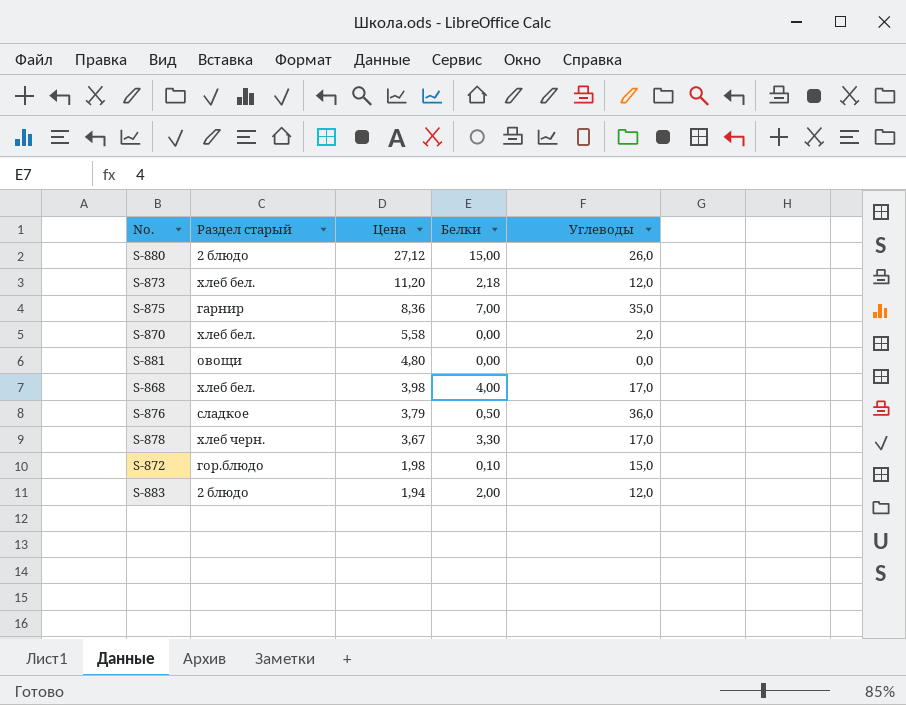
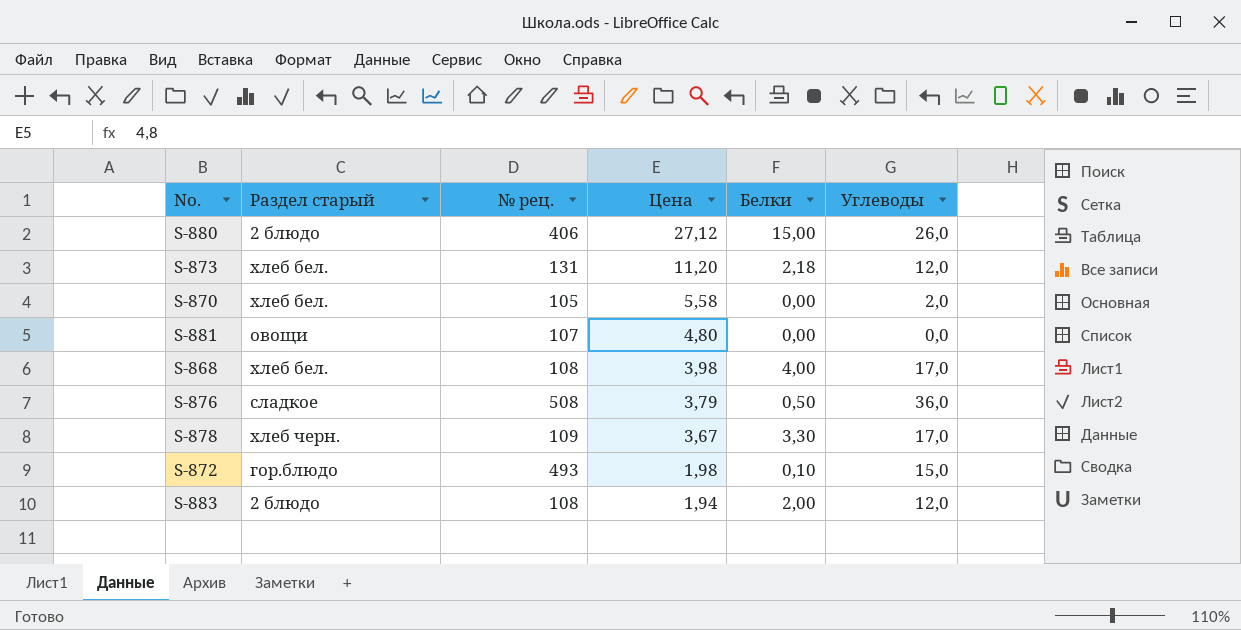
column № рец. | position: none -> 3
row S-875: гарнир | 8,36 | 7,00 | 35,0 -> none

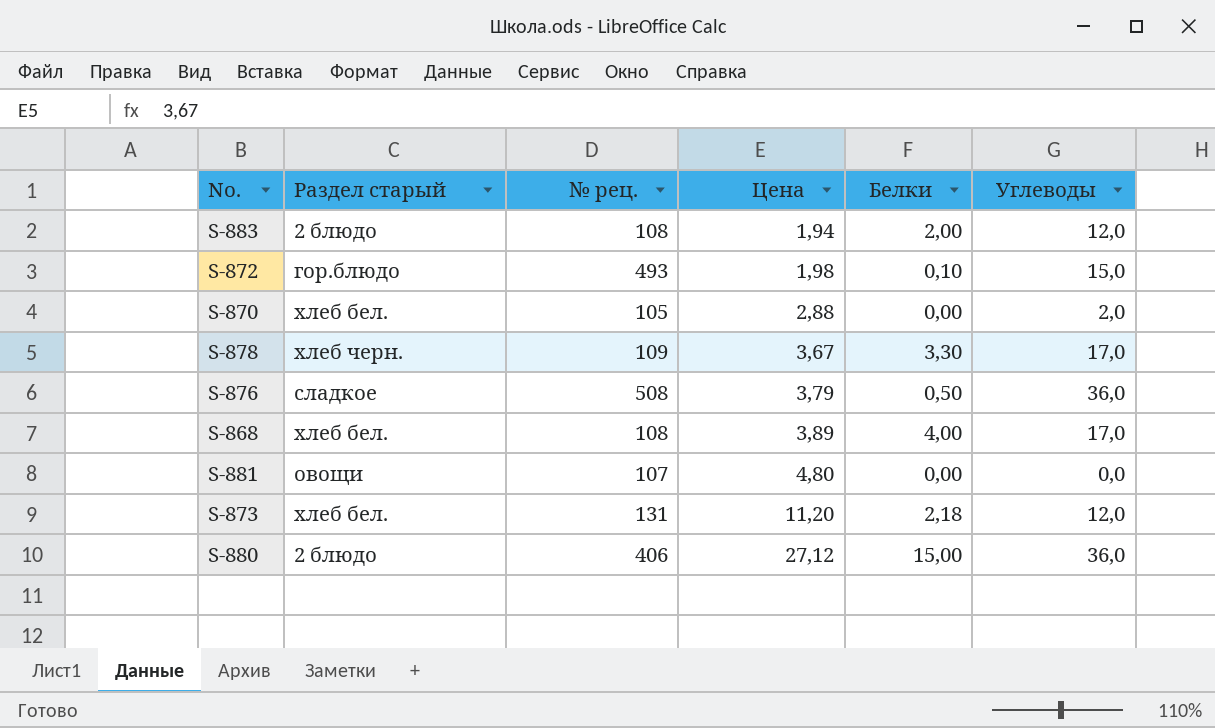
row order: Цена descending -> Цена ascending
S-870 | Цена: 5,58 -> 2,88
S-868 | Цена: 3,98 -> 3,89
S-880 | Углеводы: 26,0 -> 36,0

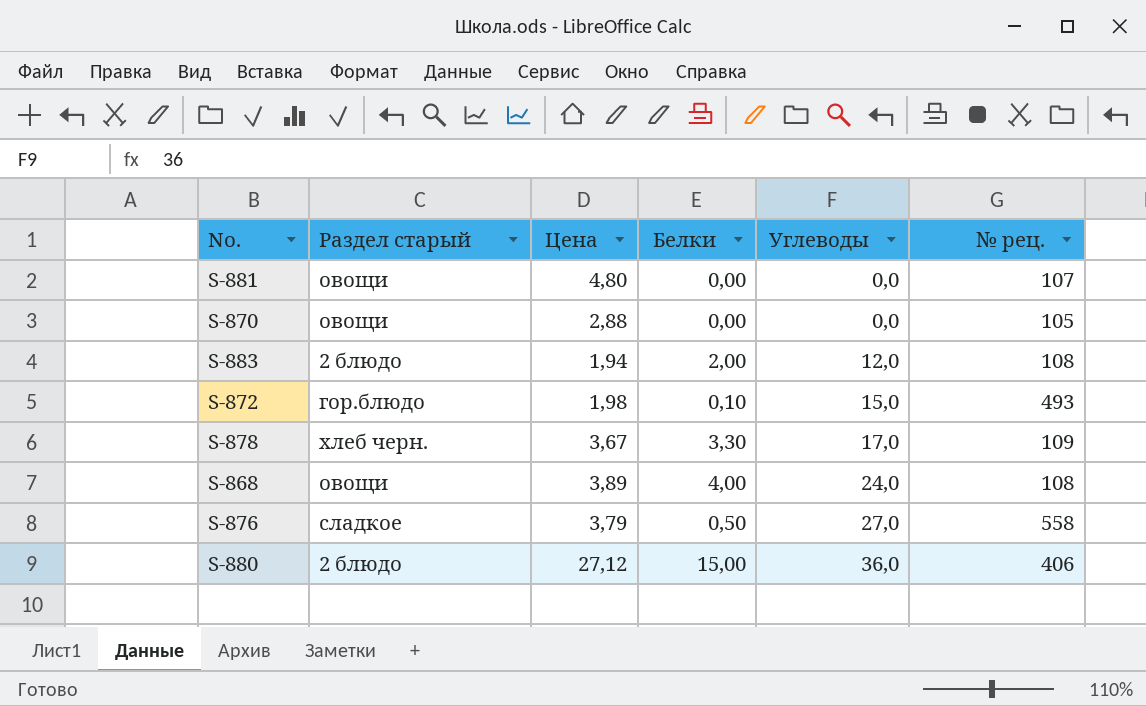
row order: Цена ascending -> Углеводы ascending
column № рец. | position: 3 -> 6
row S-873: хлеб бел. | 131 | 11,20 | 2,18 | 12,0 -> none
S-870 | Раздел старый: хлеб бел. -> овощи
S-870 | Углеводы: 2,0 -> 0,0
S-868 | Раздел старый: хлеб бел. -> овощи
S-868 | Углеводы: 17,0 -> 24,0
S-876 | Углеводы: 36,0 -> 27,0
S-876 | № рец.: 508 -> 558

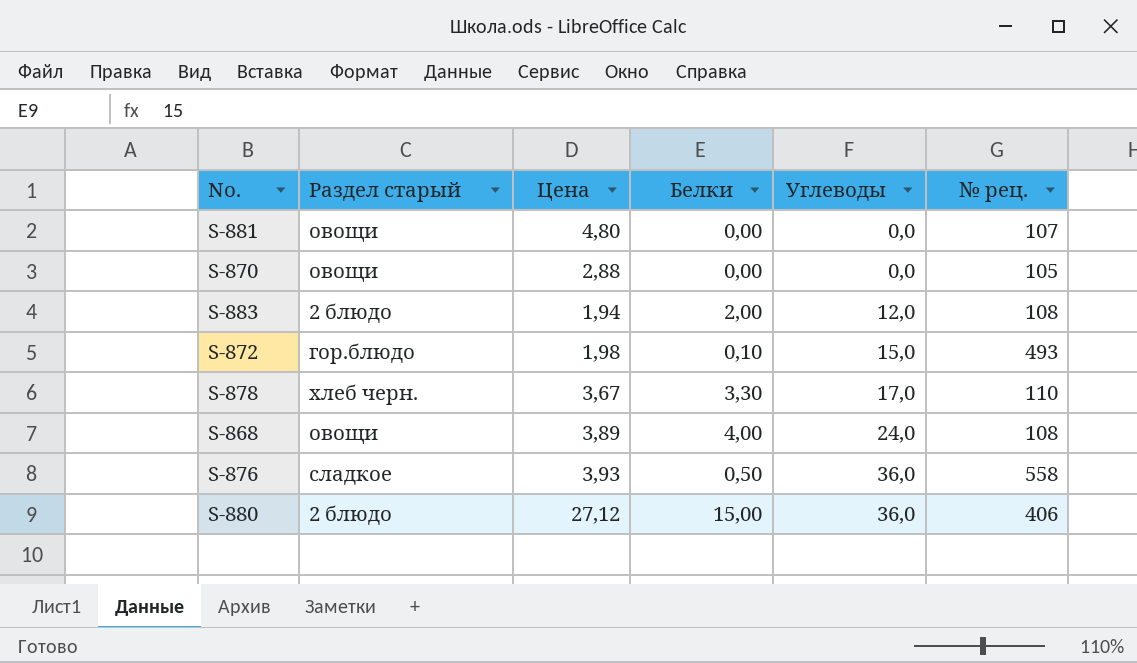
S-878 | № рец.: 109 -> 110
S-876 | Цена: 3,79 -> 3,93
S-876 | Углеводы: 27,0 -> 36,0

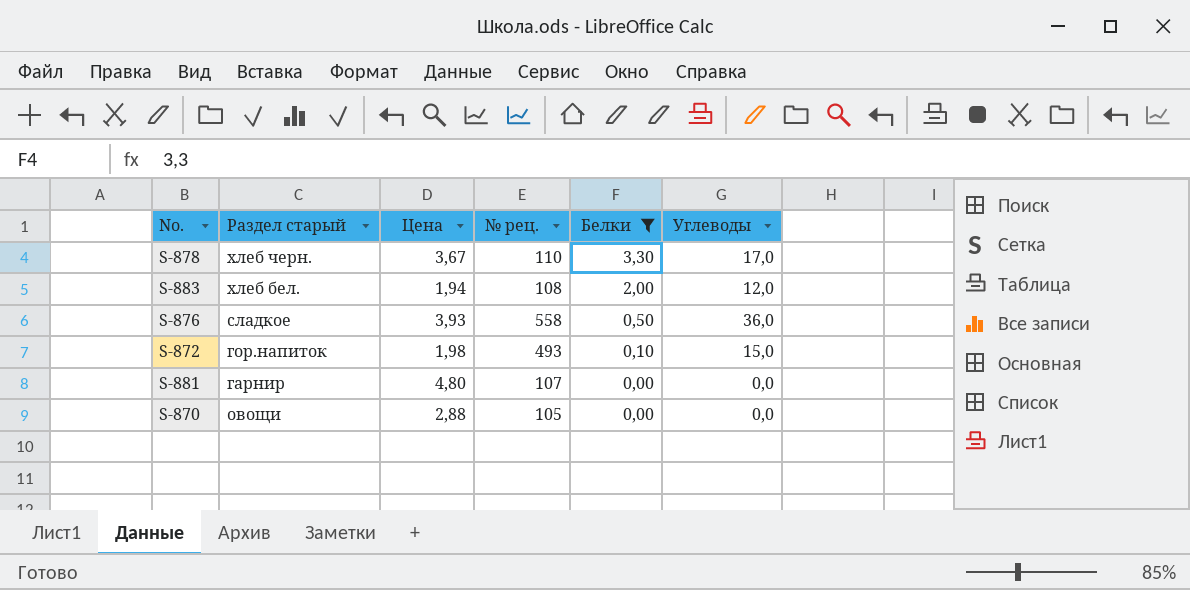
filter: none -> Белки <= 3,30
row order: Углеводы ascending -> Белки descending
column № рец. | position: 6 -> 4
S-883 | Раздел старый: 2 блюдо -> хлеб бел.
S-872 | Раздел старый: гор.блюдо -> гор.напиток
S-881 | Раздел старый: овощи -> гарнир

